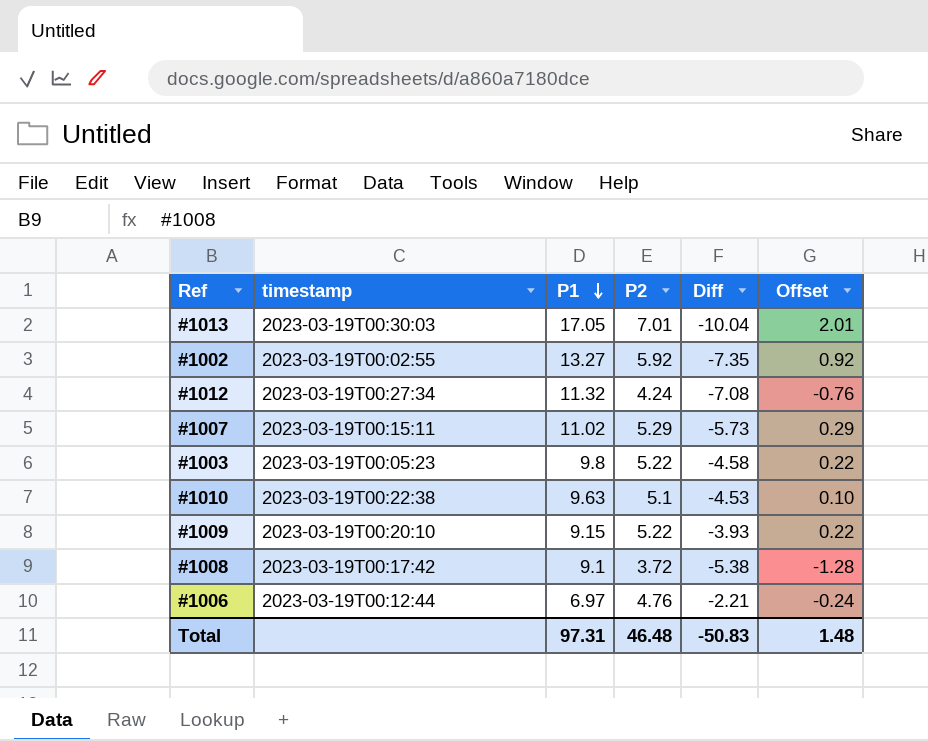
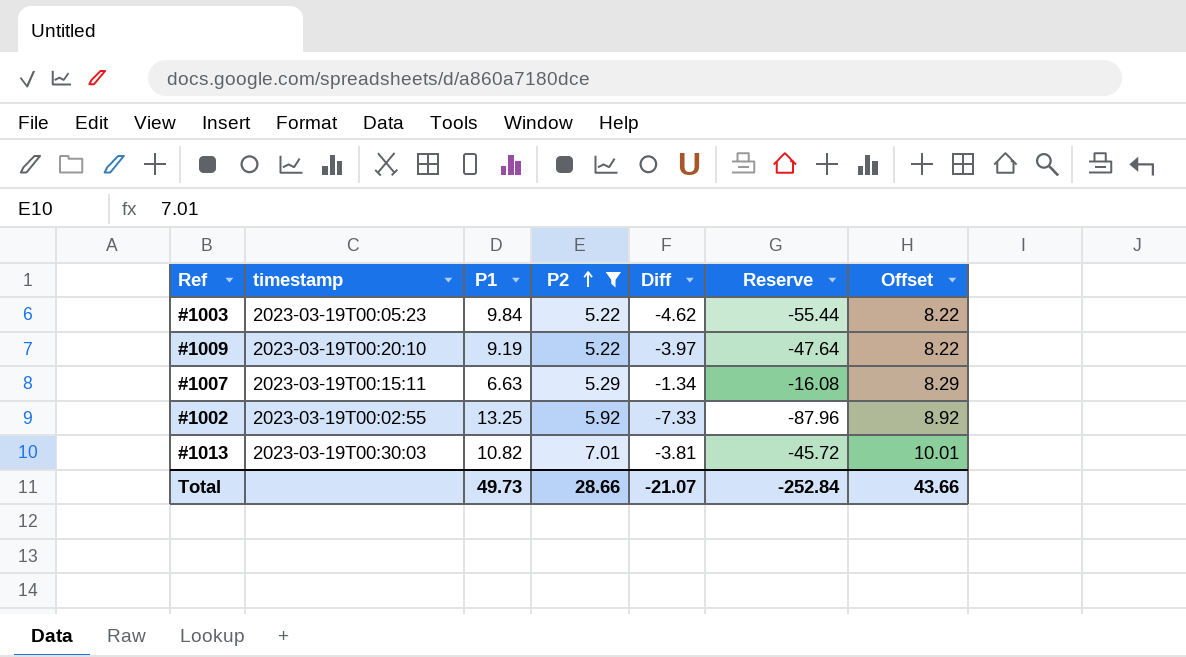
filter: none -> P2 >= 5.22
row order: P1 descending -> P2 ascending
column Reserve | formula: none -> [Diff] * 12
column Offset | formula: [P2] - 5 -> [P2] + 3
#1003 | P1: 9.8 -> 9.84
#1003 | Diff: -4.58 -> -4.62
#1009 | P1: 9.15 -> 9.19
#1009 | Diff: -3.93 -> -3.97
#1007 | P1: 11.02 -> 6.63
#1007 | Diff: -5.73 -> -1.34
#1002 | P1: 13.27 -> 13.25
#1002 | Diff: -7.35 -> -7.33
#1013 | P1: 17.05 -> 10.82
#1013 | Diff: -10.04 -> -3.81
Total | P1: 97.31 -> 49.73
Total | P2: 46.48 -> 28.66
Total | Diff: -50.83 -> -21.07
Total | Offset: 1.48 -> 43.66

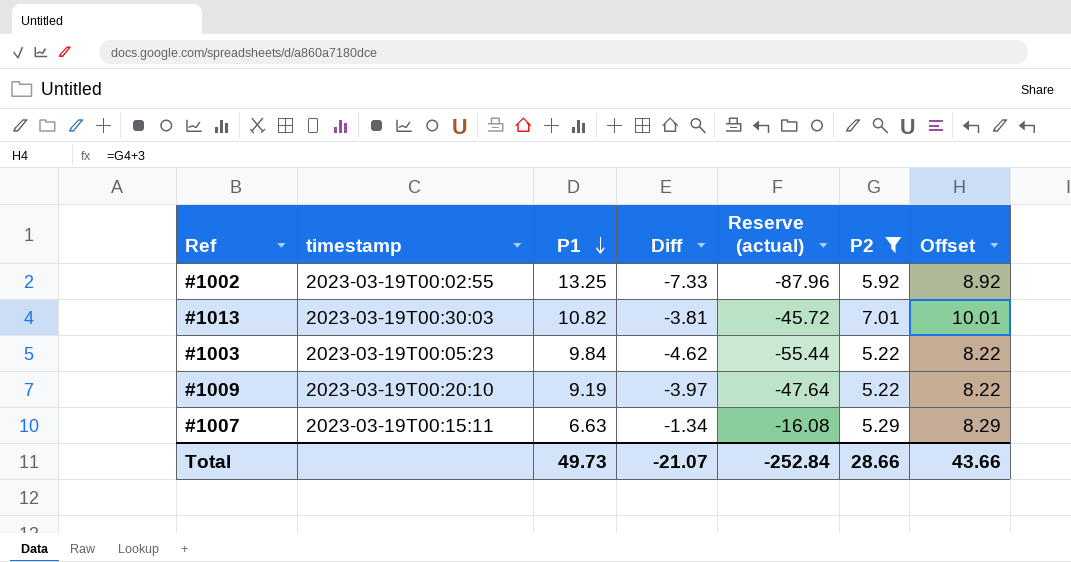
row order: P2 ascending -> P1 descending
column name: Reserve -> Reserve (actual)
column P2 | position: 4 -> 6

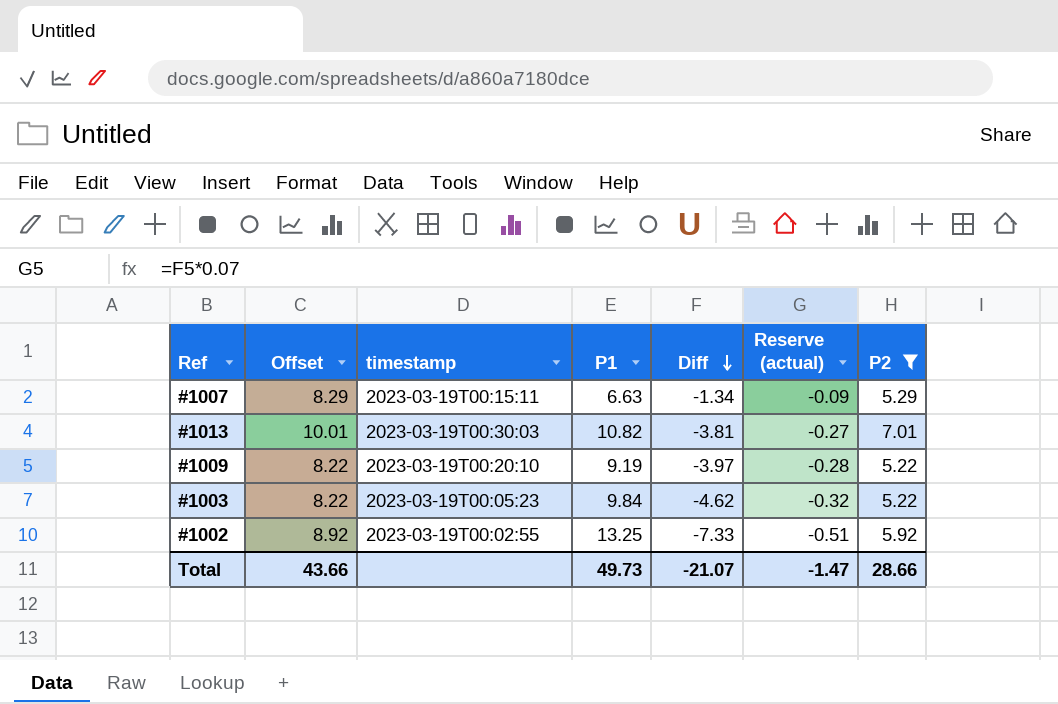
row order: P1 descending -> Diff descending
column Offset | position: 7 -> 2
column Reserve (actual) | formula: [Diff] * 12 -> [Diff] * 0.07
Total | Reserve (actual): -252.84 -> -1.47

